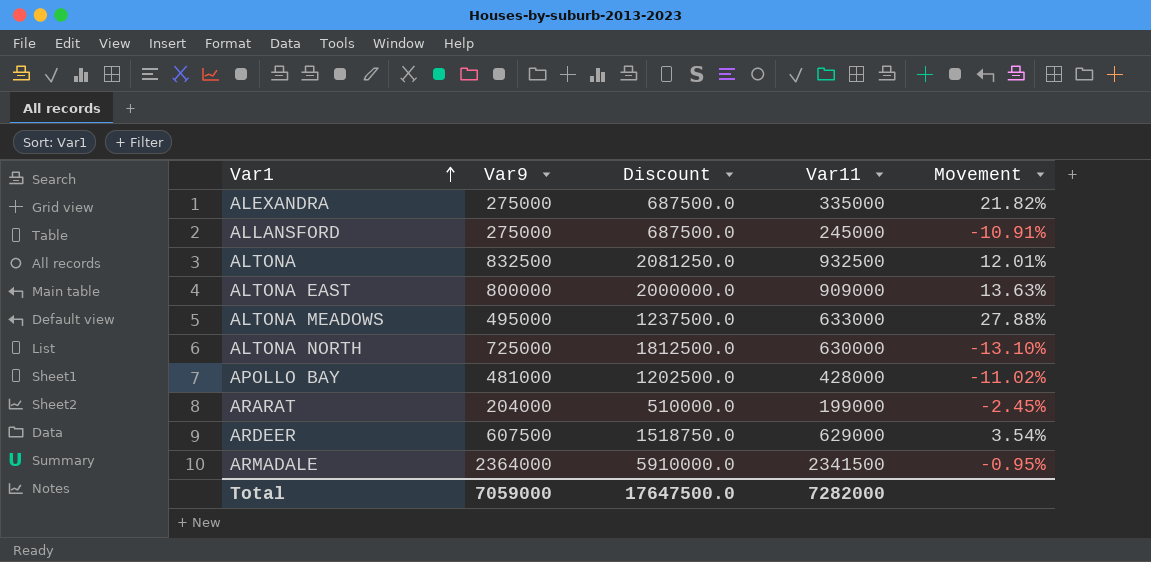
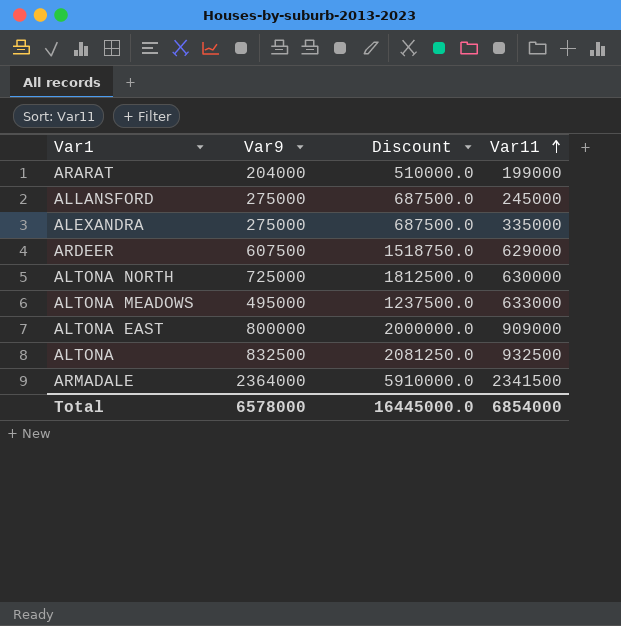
row order: Var1 ascending -> Var11 ascending
column Movement | formula: ([Var11] - [Var9]) / [Var9] -> none
row APOLLO BAY: 481000 | 1202500.0 | 428000 | -11.02% -> none
Total | Var9: 7059000 -> 6578000
Total | Discount: 17647500.0 -> 16445000.0
Total | Var11: 7282000 -> 6854000

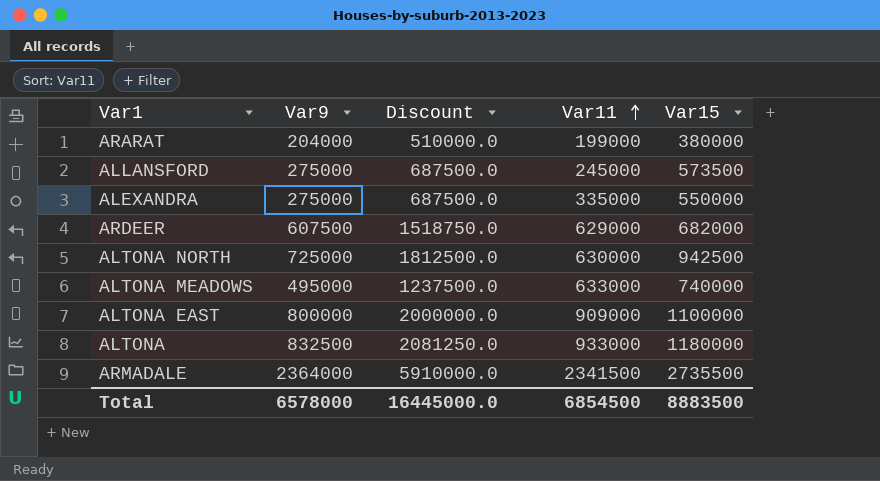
column Var15 | position: none -> 5
ALTONA | Var11: 932500 -> 933000
Total | Var11: 6854000 -> 6854500

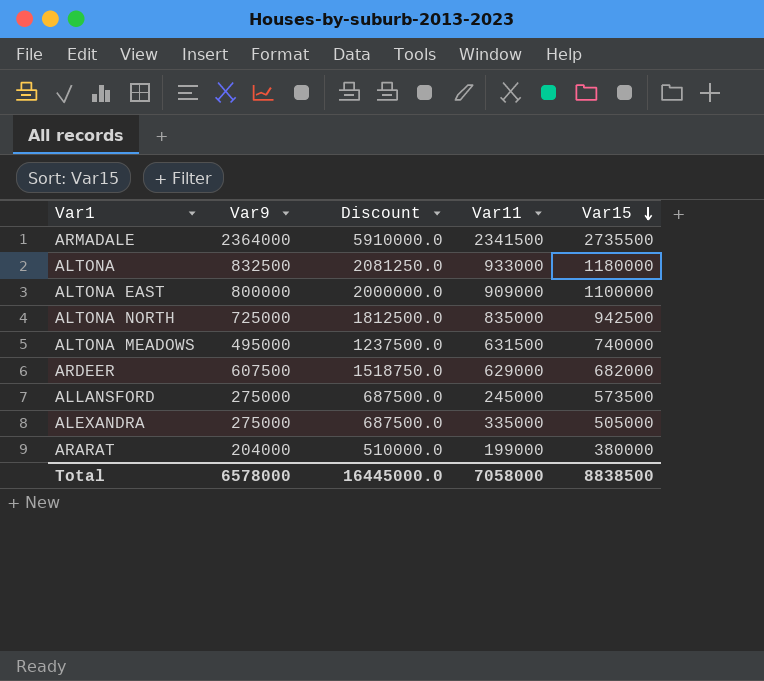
row order: Var11 ascending -> Var15 descending
ALTONA NORTH | Var11: 630000 -> 835000
ALTONA MEADOWS | Var11: 633000 -> 631500
ALEXANDRA | Var15: 550000 -> 505000
Total | Var11: 6854500 -> 7058000
Total | Var15: 8883500 -> 8838500

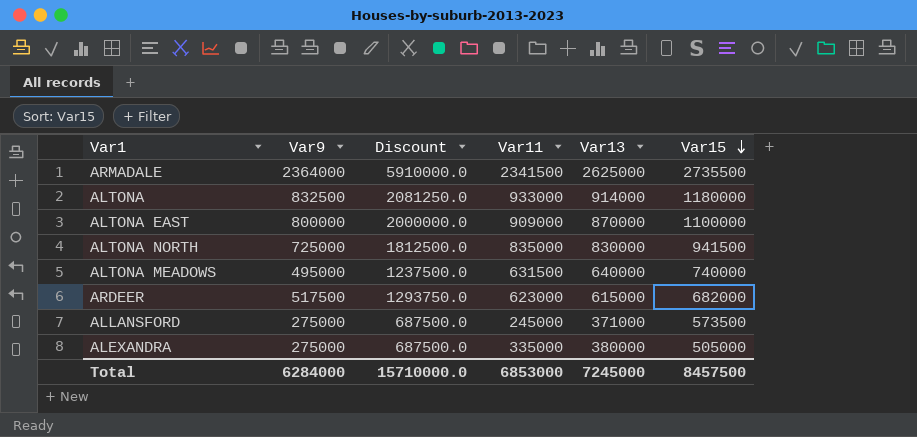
column Var13 | position: none -> 5
row ARARAT: 204000 | 510000.0 | 199000 | 380000 -> none
ALTONA NORTH | Var15: 942500 -> 941500
ARDEER | Var9: 607500 -> 517500
ARDEER | Discount: 1518750.0 -> 1293750.0
ARDEER | Var11: 629000 -> 623000
Total | Var9: 6578000 -> 6284000
Total | Discount: 16445000.0 -> 15710000.0
Total | Var11: 7058000 -> 6853000
Total | Var15: 8838500 -> 8457500

